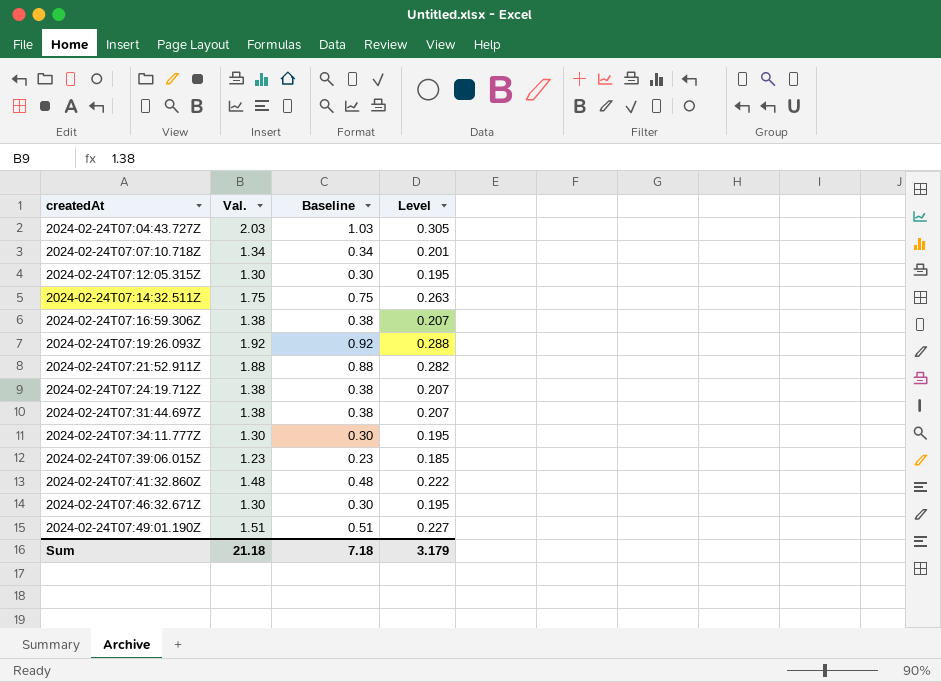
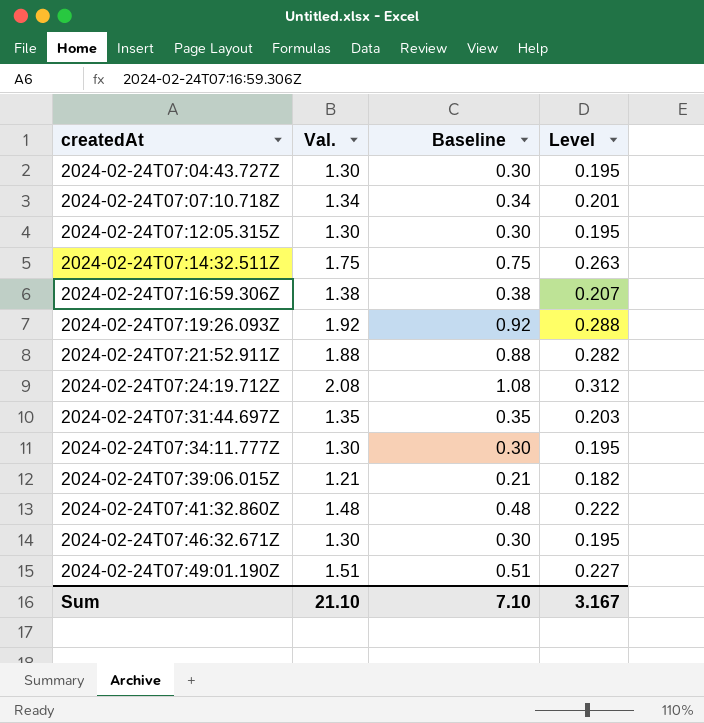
2024-02-24T07:04:43.727Z | Val.: 2.03 -> 1.30
2024-02-24T07:04:43.727Z | Baseline: 1.03 -> 0.30
2024-02-24T07:04:43.727Z | Level: 0.305 -> 0.195
2024-02-24T07:24:19.712Z | Val.: 1.38 -> 2.08
2024-02-24T07:24:19.712Z | Baseline: 0.38 -> 1.08
2024-02-24T07:24:19.712Z | Level: 0.207 -> 0.312
2024-02-24T07:31:44.697Z | Val.: 1.38 -> 1.35
2024-02-24T07:31:44.697Z | Baseline: 0.38 -> 0.35
2024-02-24T07:31:44.697Z | Level: 0.207 -> 0.203
2024-02-24T07:39:06.015Z | Val.: 1.23 -> 1.21
2024-02-24T07:39:06.015Z | Baseline: 0.23 -> 0.21
2024-02-24T07:39:06.015Z | Level: 0.185 -> 0.182
Sum | Val.: 21.18 -> 21.10
Sum | Baseline: 7.18 -> 7.10
Sum | Level: 3.179 -> 3.167

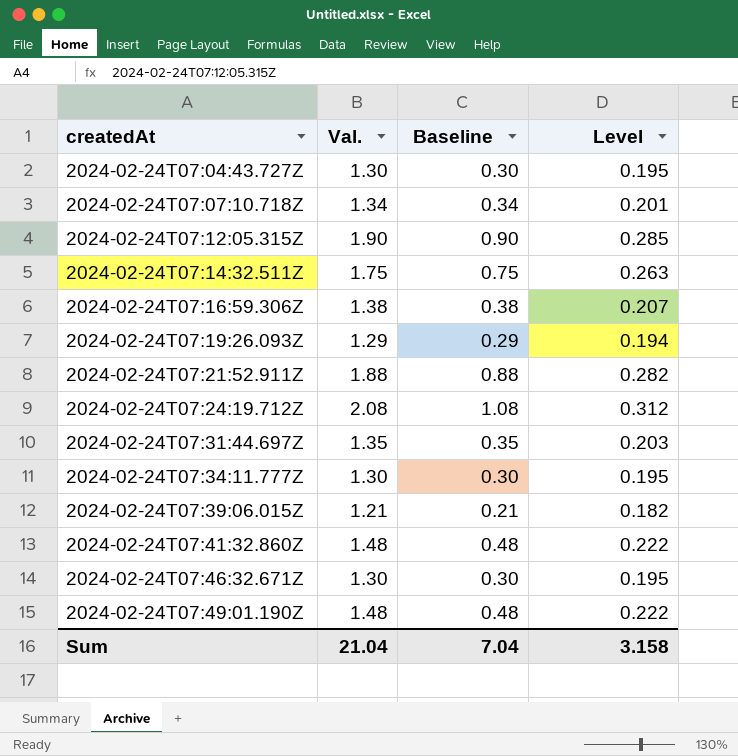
2024-02-24T07:12:05.315Z | Val.: 1.30 -> 1.90
2024-02-24T07:12:05.315Z | Baseline: 0.30 -> 0.90
2024-02-24T07:12:05.315Z | Level: 0.195 -> 0.285
2024-02-24T07:19:26.093Z | Val.: 1.92 -> 1.29
2024-02-24T07:19:26.093Z | Baseline: 0.92 -> 0.29
2024-02-24T07:19:26.093Z | Level: 0.288 -> 0.194
2024-02-24T07:49:01.190Z | Val.: 1.51 -> 1.48
2024-02-24T07:49:01.190Z | Baseline: 0.51 -> 0.48
2024-02-24T07:49:01.190Z | Level: 0.227 -> 0.222
Sum | Val.: 21.10 -> 21.04
Sum | Baseline: 7.10 -> 7.04
Sum | Level: 3.167 -> 3.158

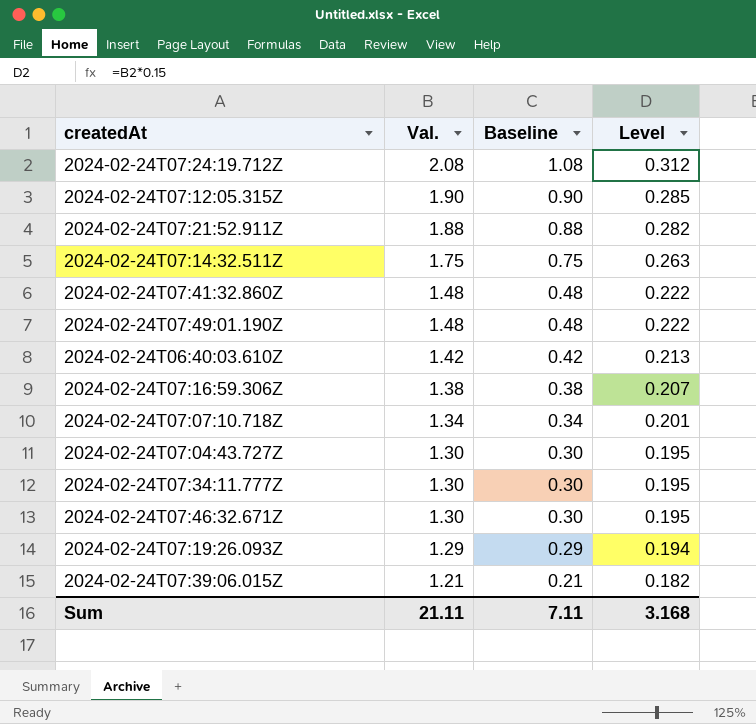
row order: createdAt ascending -> Val. descending
row 2024-02-24T07:31:44.697Z: 1.35 | 0.35 | 0.203 -> none
row 2024-02-24T06:40:03.610Z: none -> 1.42 | 0.42 | 0.213
Sum | Val.: 21.04 -> 21.11
Sum | Baseline: 7.04 -> 7.11
Sum | Level: 3.158 -> 3.168

